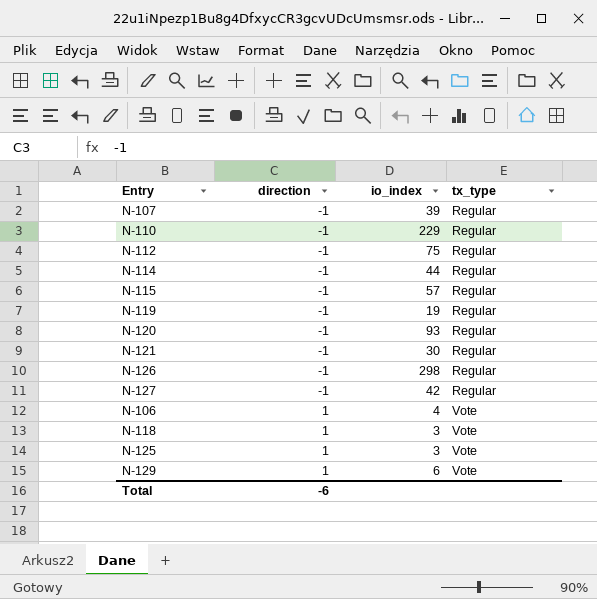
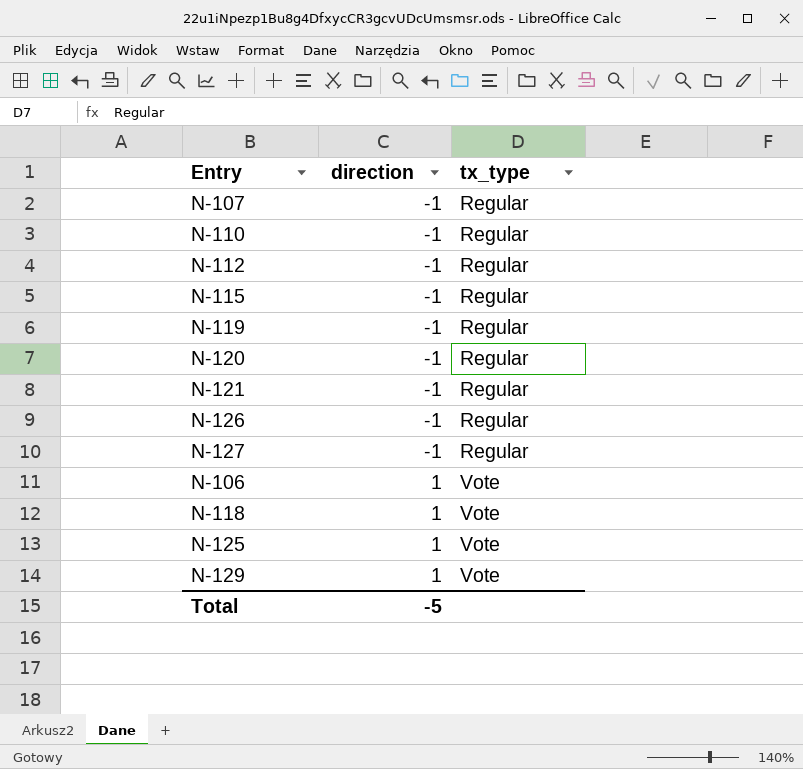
column io_index | position: 3 -> none
row N-114: -1 | 44 | Regular -> none
Total | direction: -6 -> -5

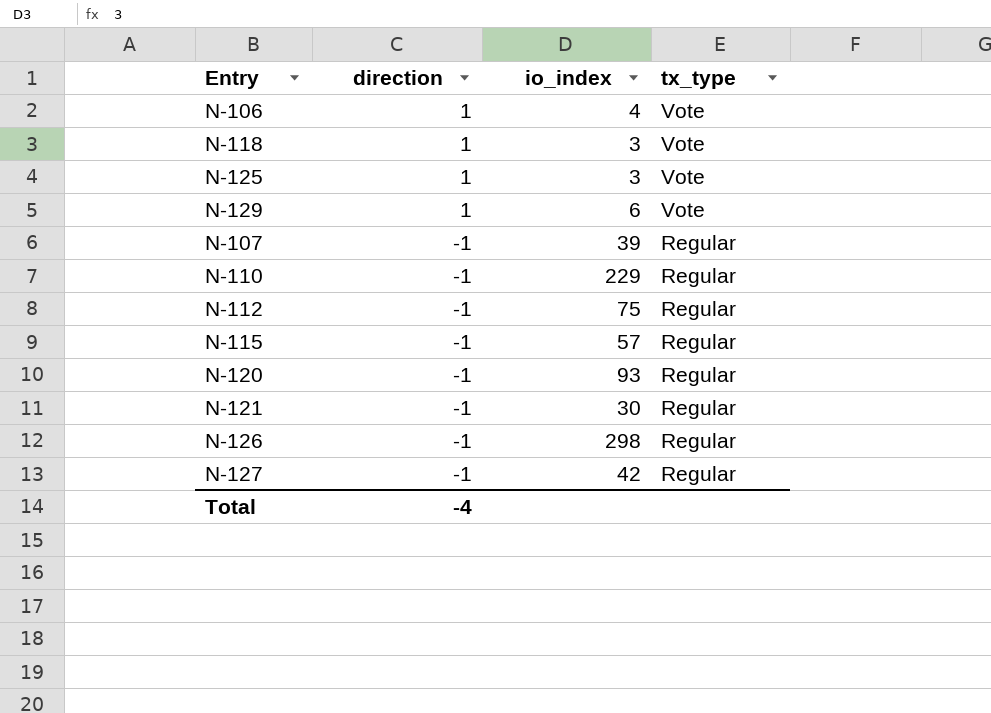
row order: direction ascending -> direction descending
column io_index | position: none -> 3
row N-119: -1 | Regular -> none
Total | direction: -5 -> -4

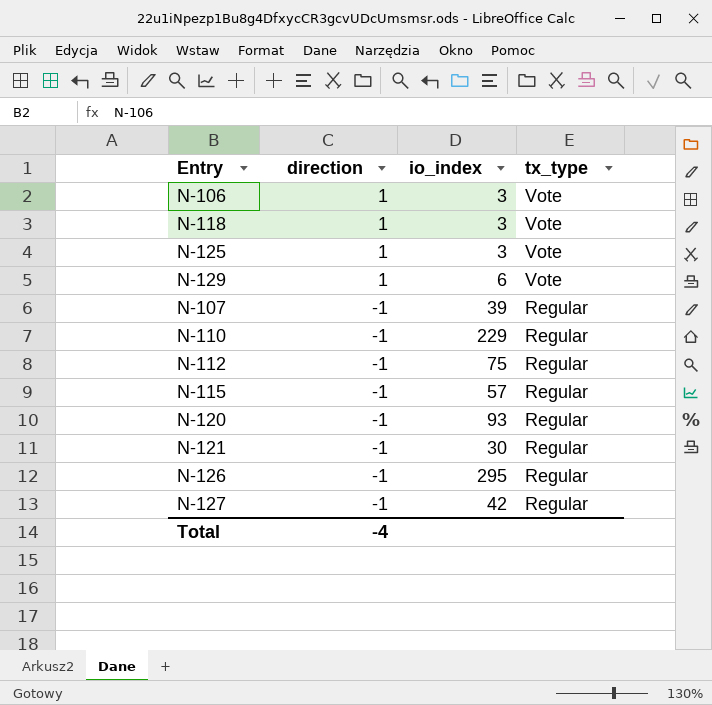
N-106 | io_index: 4 -> 3
N-126 | io_index: 298 -> 295

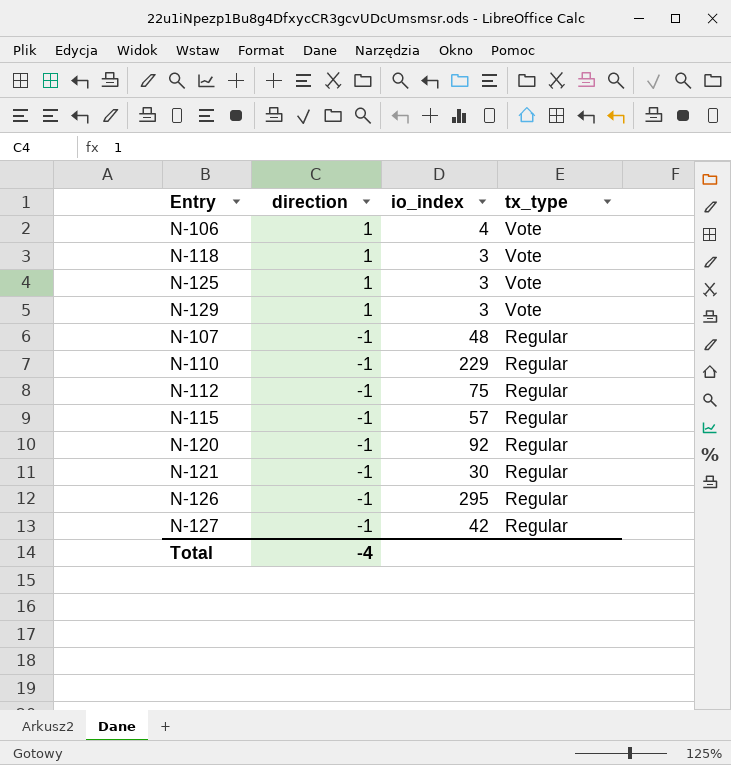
N-106 | io_index: 3 -> 4
N-129 | io_index: 6 -> 3
N-107 | io_index: 39 -> 48
N-120 | io_index: 93 -> 92

